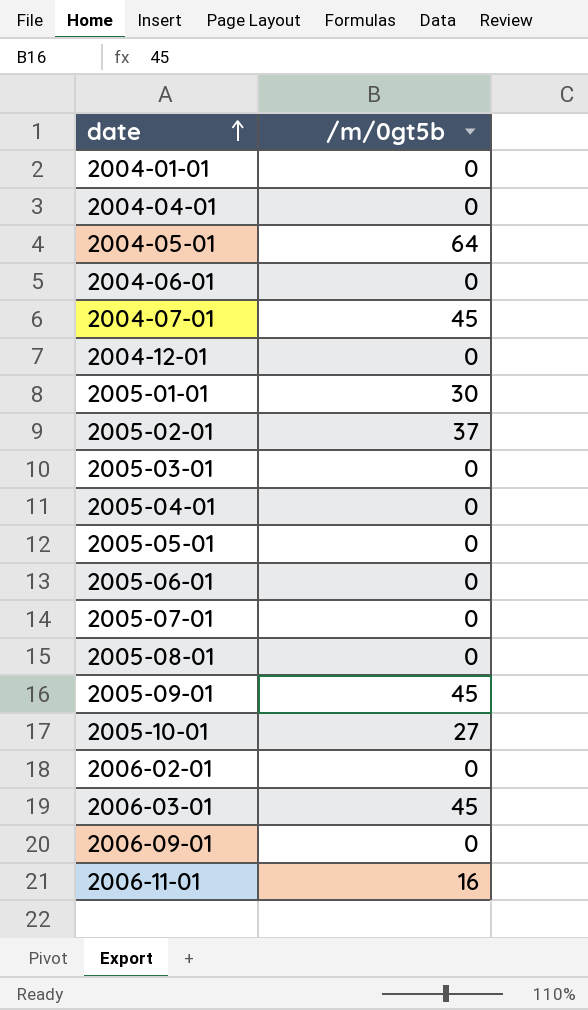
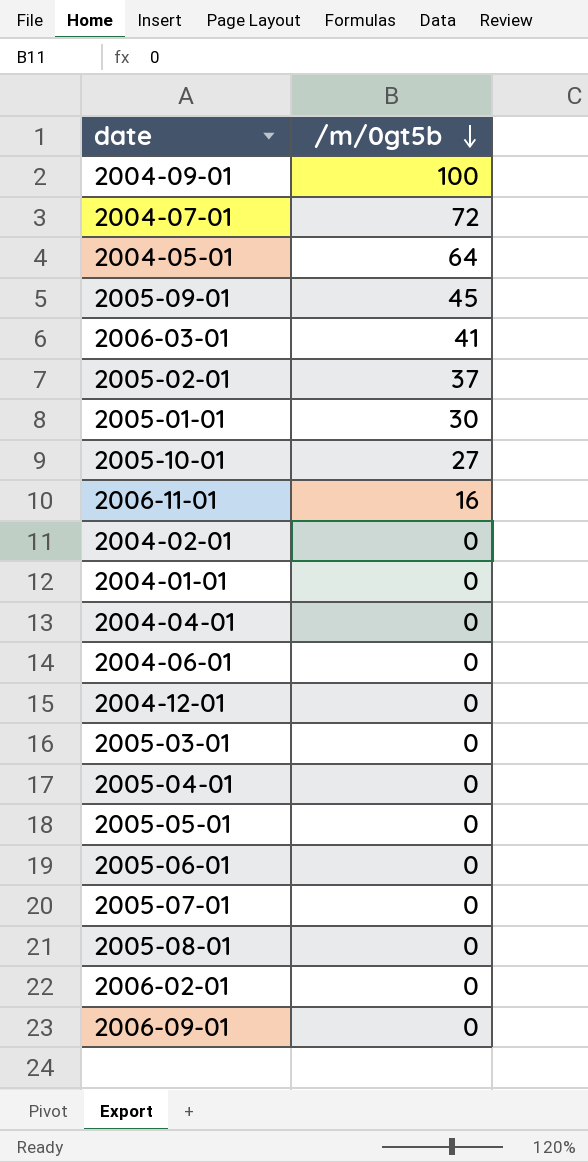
row order: date ascending -> /m/0gt5b descending
row 2004-09-01: none -> 100
2004-07-01 | /m/0gt5b: 45 -> 72
2006-03-01 | /m/0gt5b: 45 -> 41
row 2004-02-01: none -> 0

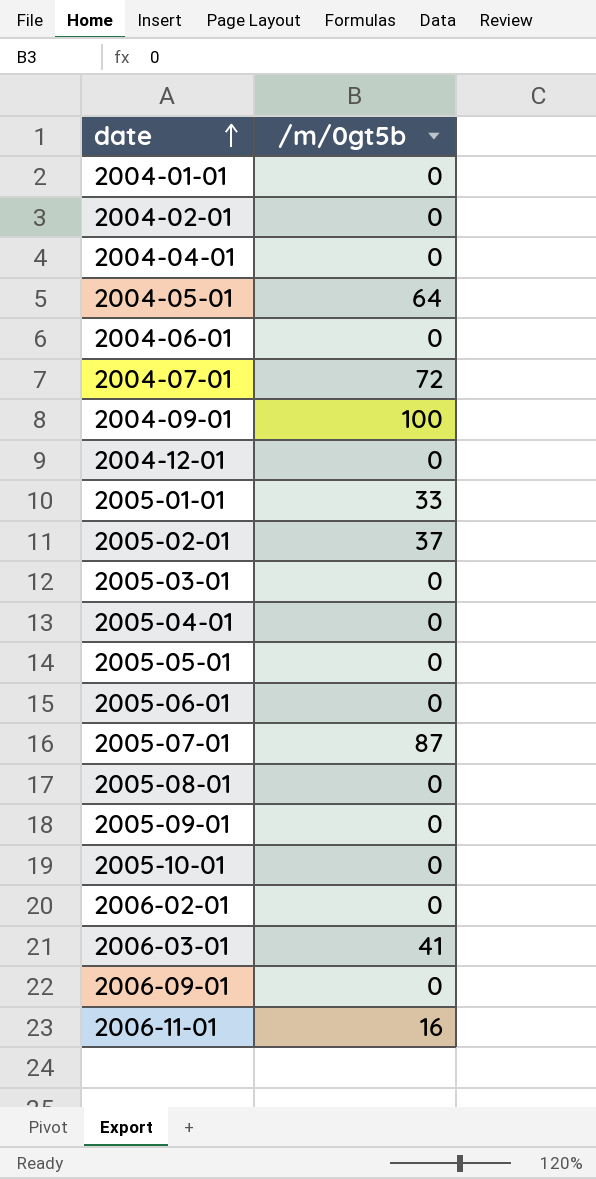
row order: /m/0gt5b descending -> date ascending
2005-01-01 | /m/0gt5b: 30 -> 33
2005-07-01 | /m/0gt5b: 0 -> 87
2005-09-01 | /m/0gt5b: 45 -> 0
2005-10-01 | /m/0gt5b: 27 -> 0

